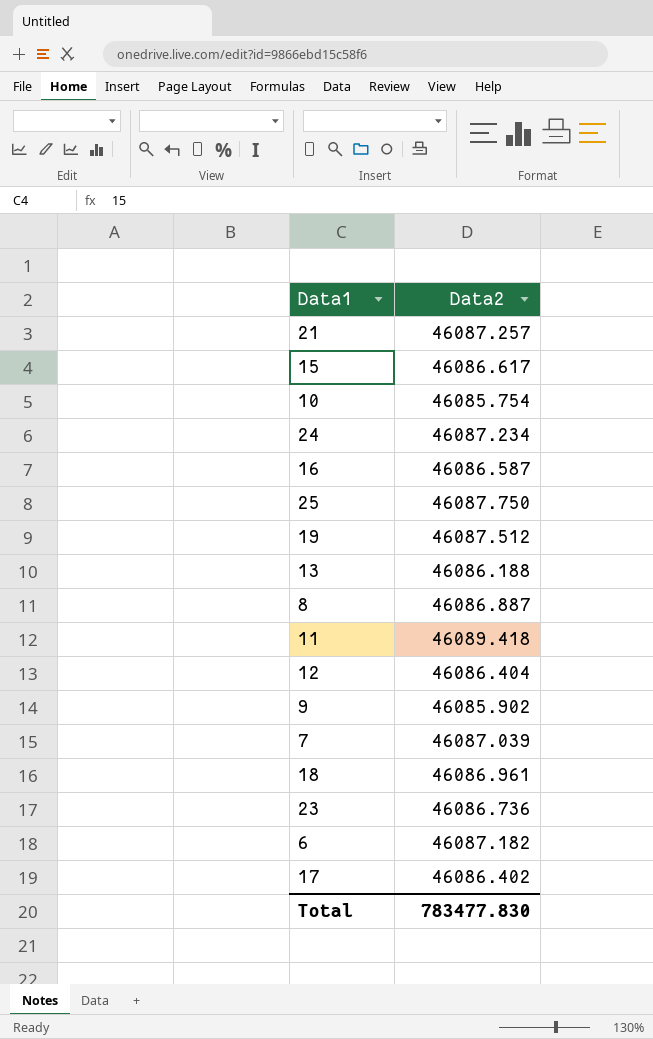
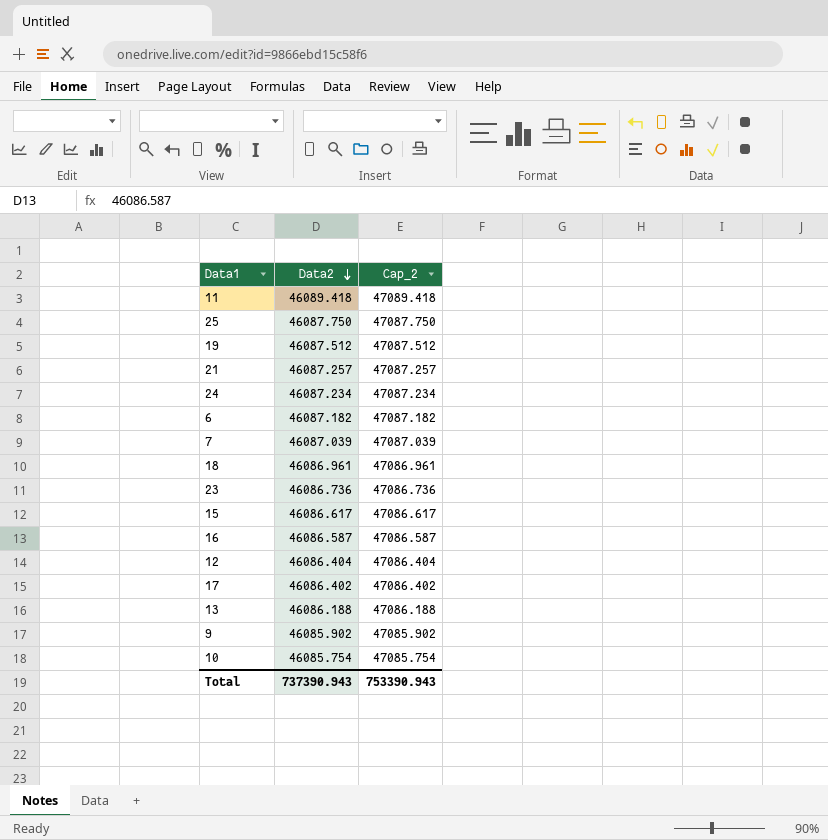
row order: none -> Data2 descending
column Cap_2 | formula: none -> [Data2] + 1000
row 8: 46086.887 -> none
Total | Data2: 783477.830 -> 737390.943

